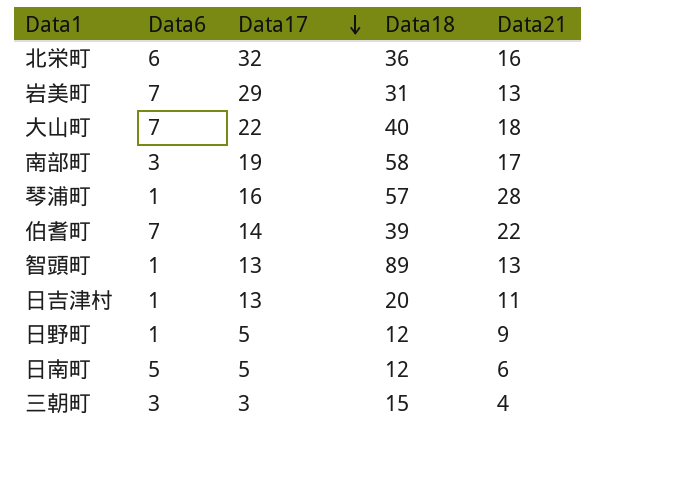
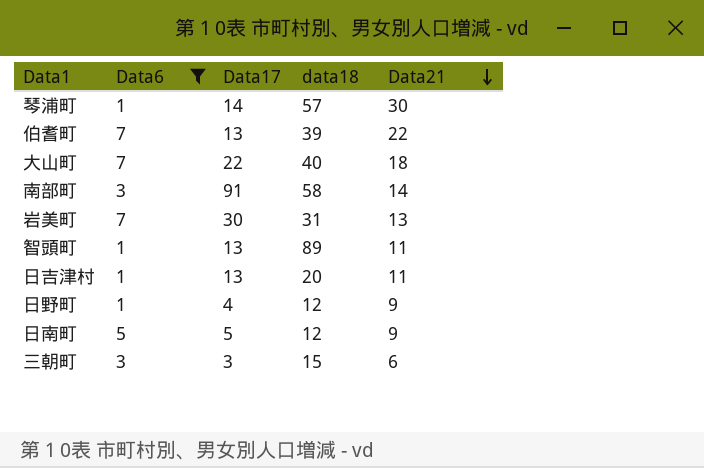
filter: none -> Data6 != 6
row order: Data17 descending -> Data21 descending
column name: Data18 -> data18
琴浦町 | Data17: 16 -> 14
琴浦町 | Data21: 28 -> 30
伯耆町 | Data17: 14 -> 13
南部町 | Data17: 19 -> 91
南部町 | Data21: 17 -> 14
岩美町 | Data17: 29 -> 30
智頭町 | Data21: 13 -> 11
日野町 | Data17: 5 -> 4
日南町 | Data21: 6 -> 9
三朝町 | Data21: 4 -> 6

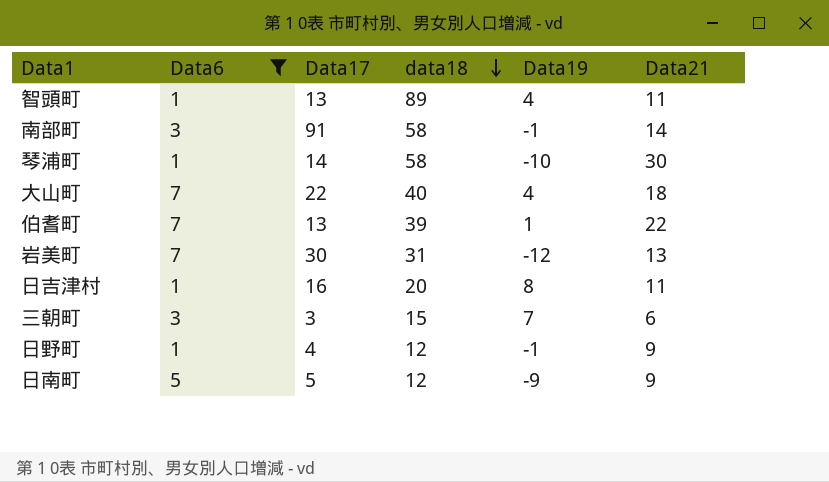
row order: Data21 descending -> data18 descending
column Data19 | position: none -> 5
琴浦町 | data18: 57 -> 58
日吉津村 | Data17: 13 -> 16

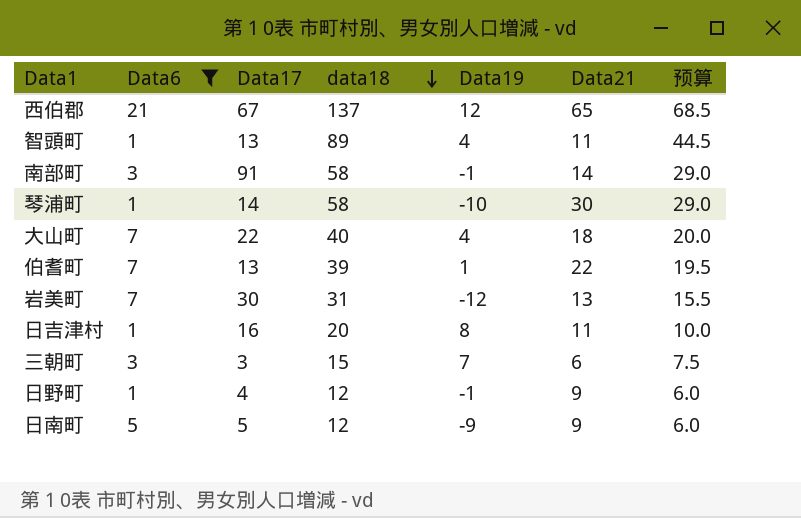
column 预算 | formula: none -> [data18] * 0.5
row 西伯郡: none -> 21 | 67 | 137 | 12 | 65 | 68.5

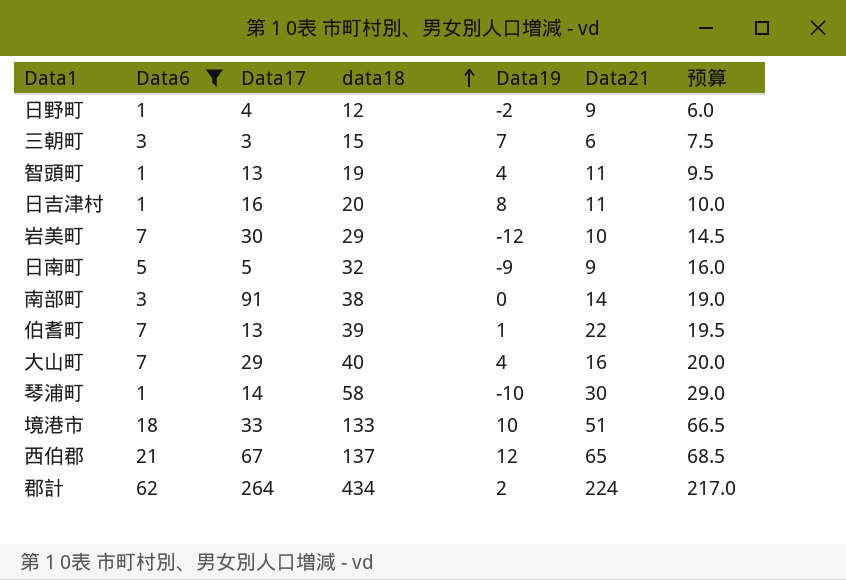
row order: data18 descending -> data18 ascending
日野町 | Data19: -1 -> -2
智頭町 | data18: 89 -> 19
智頭町 | 预算: 44.5 -> 9.5
岩美町 | data18: 31 -> 29
岩美町 | Data21: 13 -> 10
岩美町 | 预算: 15.5 -> 14.5
日南町 | data18: 12 -> 32
日南町 | 预算: 6.0 -> 16.0
南部町 | data18: 58 -> 38
南部町 | Data19: -1 -> 0
南部町 | 预算: 29.0 -> 19.0
大山町 | Data17: 22 -> 29
大山町 | Data21: 18 -> 16
row 境港市: none -> 18 | 33 | 133 | 10 | 51 | 66.5
row 郡計: none -> 62 | 264 | 434 | 2 | 224 | 217.0

